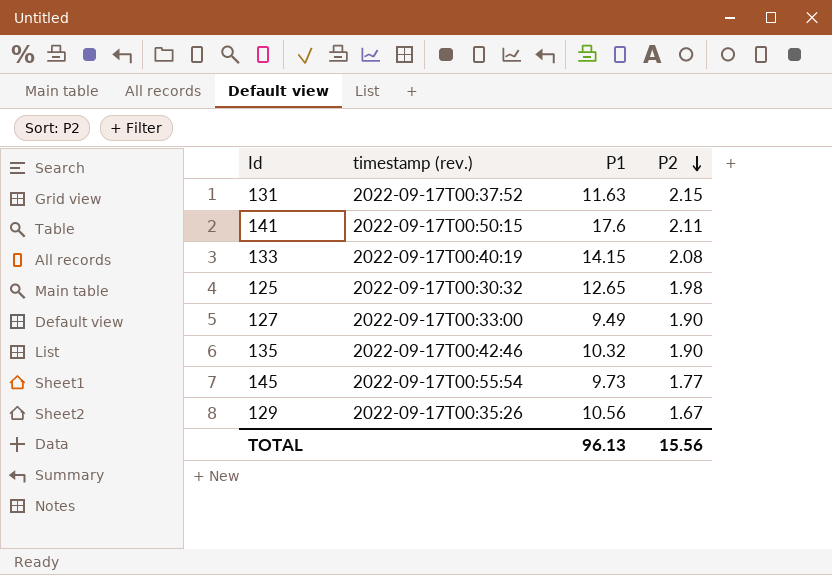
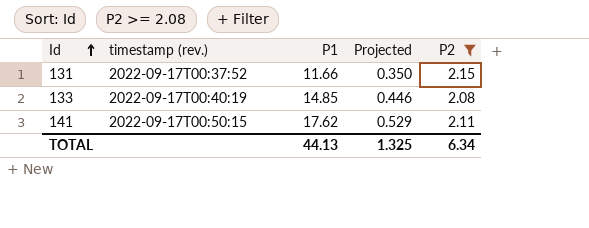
filter: none -> P2 >= 2.08
row order: P2 descending -> Id ascending
column Projected | formula: none -> [P1] * 0.03
131 | P1: 11.63 -> 11.66
133 | P1: 14.15 -> 14.85
141 | P1: 17.6 -> 17.62
TOTAL | P1: 96.13 -> 44.13
TOTAL | P2: 15.56 -> 6.34

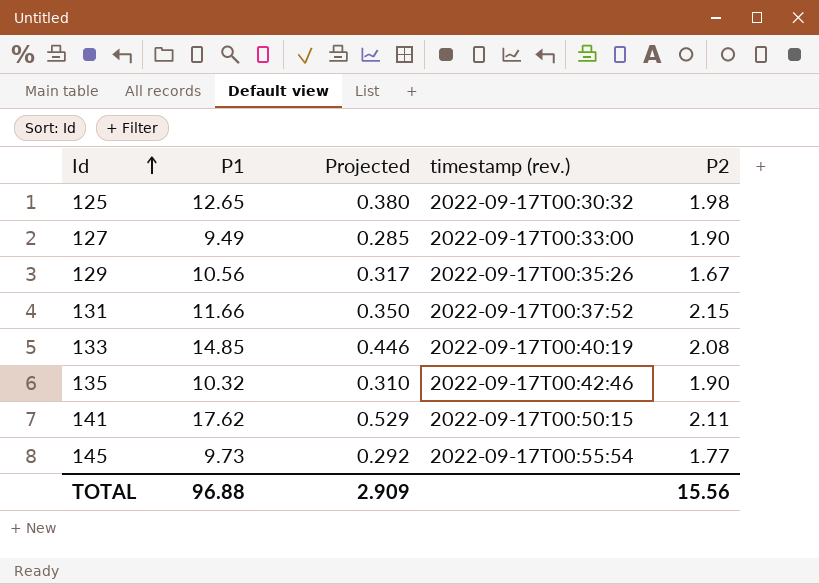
filter: P2 >= 2.08 -> none
column timestamp (rev.) | position: 2 -> 4
TOTAL | P1: 44.13 -> 96.88
TOTAL | Projected: 1.325 -> 2.909
TOTAL | P2: 6.34 -> 15.56

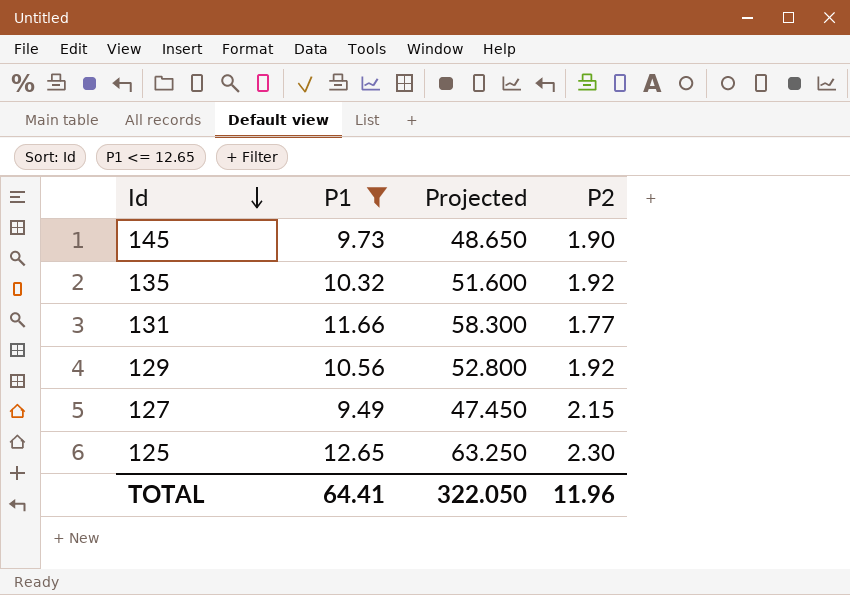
filter: none -> P1 <= 12.65
row order: Id ascending -> Id descending
column timestamp (rev.) | position: 4 -> none
column Projected | formula: [P1] * 0.03 -> [P1] * 5
145 | P2: 1.77 -> 1.90
135 | P2: 1.90 -> 1.92
131 | P2: 2.15 -> 1.77
129 | P2: 1.67 -> 1.92
127 | P2: 1.90 -> 2.15
125 | P2: 1.98 -> 2.30
TOTAL | P1: 96.88 -> 64.41
TOTAL | Projected: 2.909 -> 322.050
TOTAL | P2: 15.56 -> 11.96

